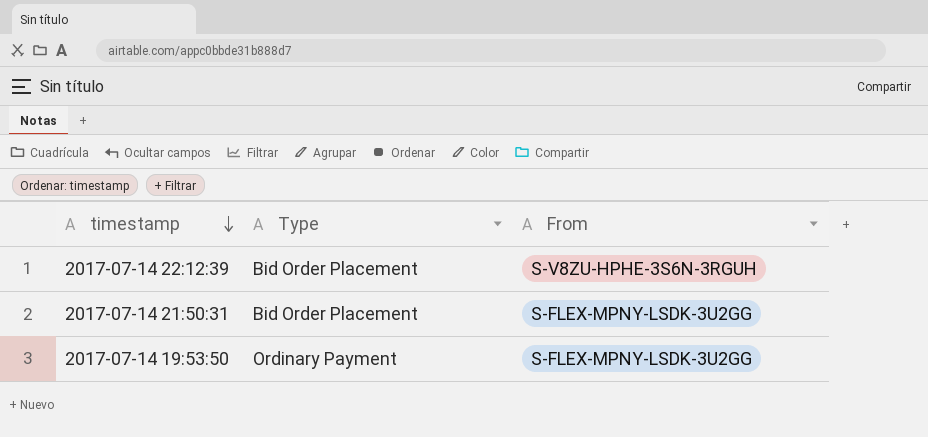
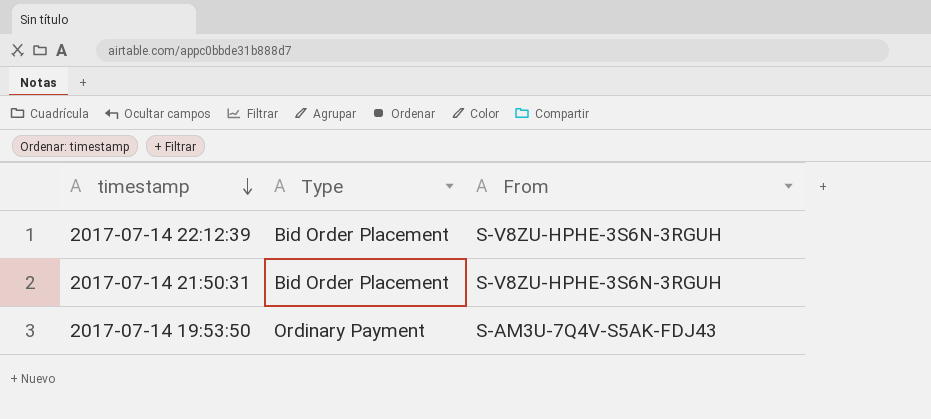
2017-07-14 21:50:31 | From: S-FLEX-MPNY-LSDK-3U2GG -> S-V8ZU-HPHE-3S6N-3RGUH
2017-07-14 19:53:50 | From: S-FLEX-MPNY-LSDK-3U2GG -> S-AM3U-7Q4V-S5AK-FDJ43

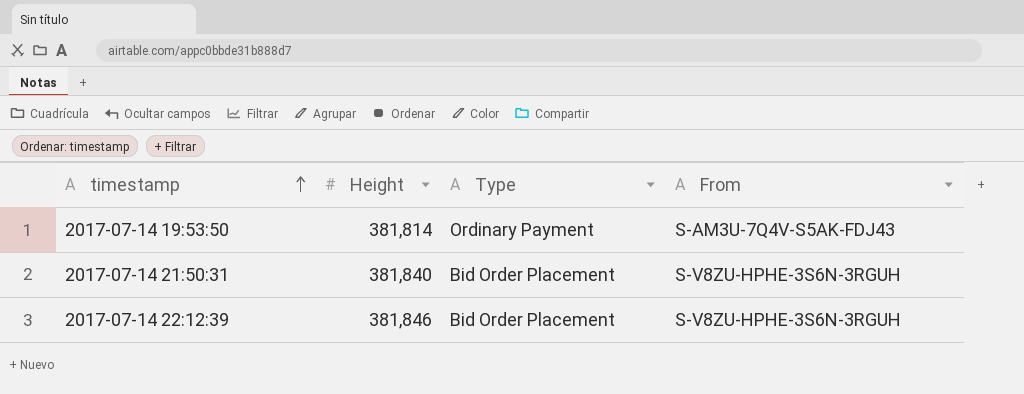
row order: timestamp descending -> timestamp ascending
column Height | position: none -> 2

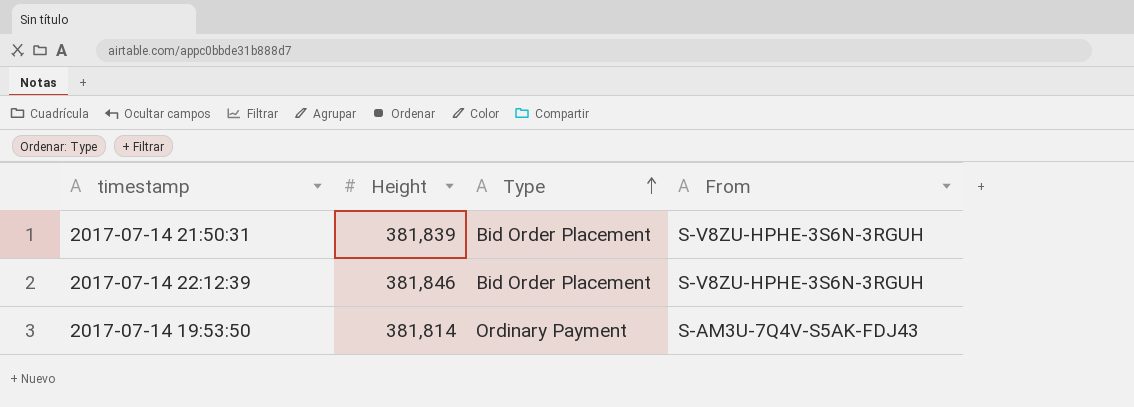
row order: timestamp ascending -> Type ascending
2017-07-14 21:50:31 | Height: 381,840 -> 381,839

